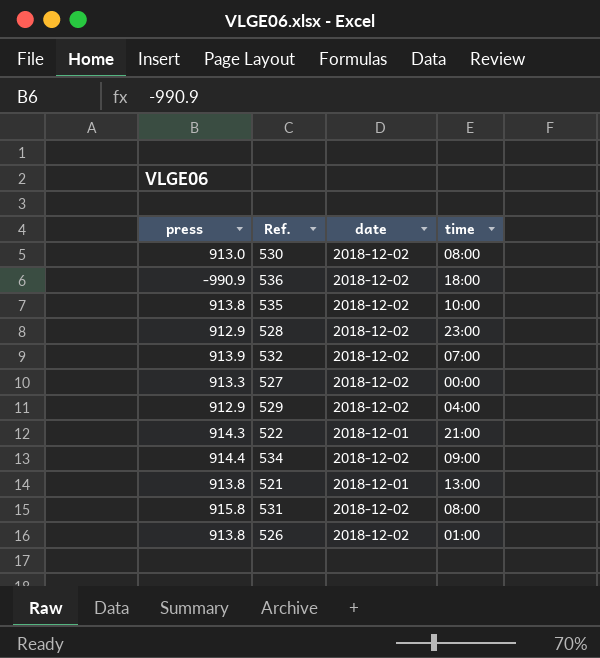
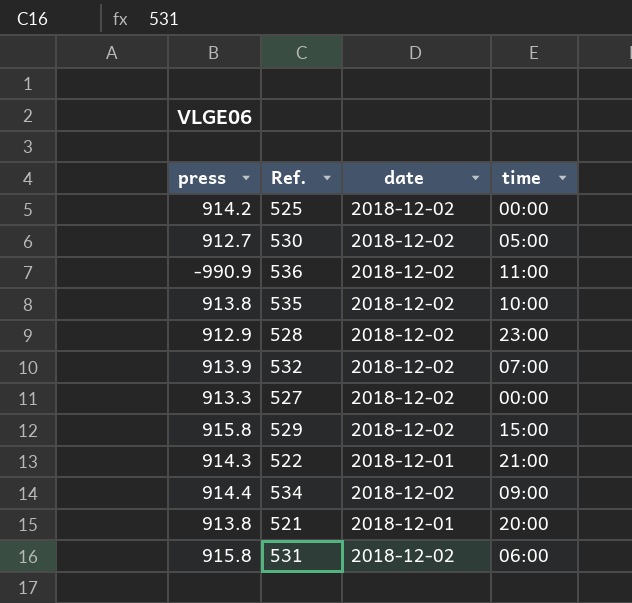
row 526: 913.8 | 2018-12-02 | 01:00 -> none
row 525: none -> 914.2 | 2018-12-02 | 00:00
530 | press: 913.0 -> 912.7
530 | time: 08:00 -> 05:00
536 | time: 18:00 -> 11:00
529 | press: 912.9 -> 915.8
529 | time: 04:00 -> 15:00
521 | time: 13:00 -> 20:00
531 | time: 08:00 -> 06:00

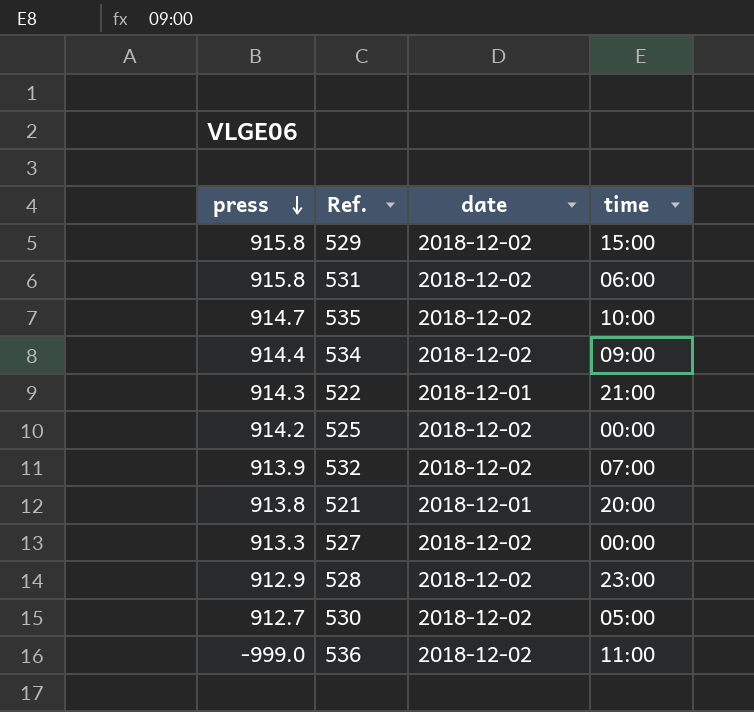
row order: none -> press descending
535 | press: 913.8 -> 914.7
536 | press: -990.9 -> -999.0

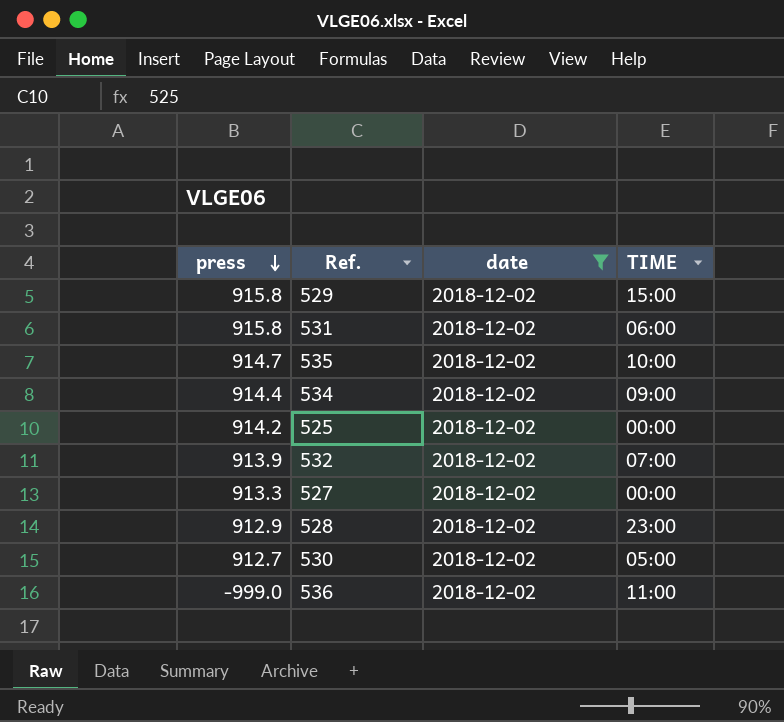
filter: none -> date = 2018-12-02
column name: time -> TIME

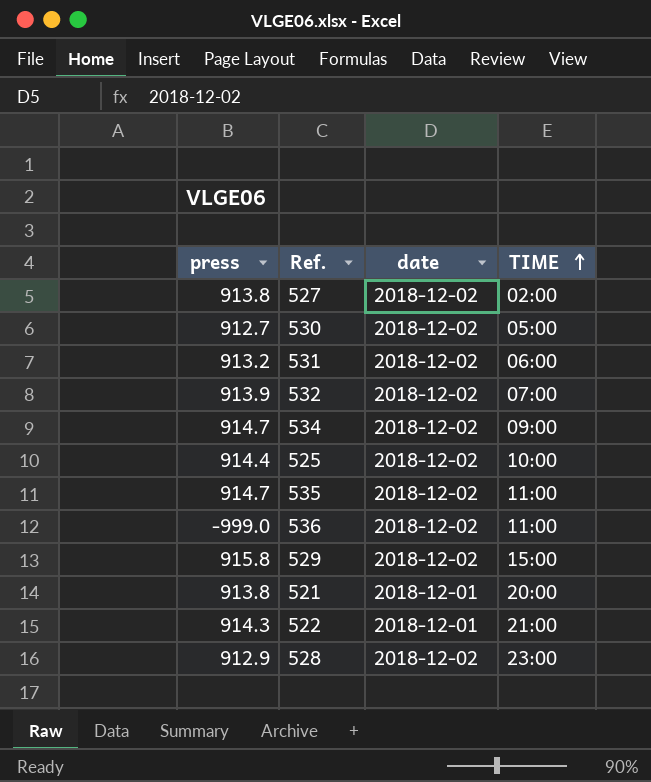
filter: date = 2018-12-02 -> none
row order: press descending -> TIME ascending
527 | press: 913.3 -> 913.8
527 | TIME: 00:00 -> 02:00
531 | press: 915.8 -> 913.2
534 | press: 914.4 -> 914.7
525 | press: 914.2 -> 914.4
525 | TIME: 00:00 -> 10:00
535 | TIME: 10:00 -> 11:00

